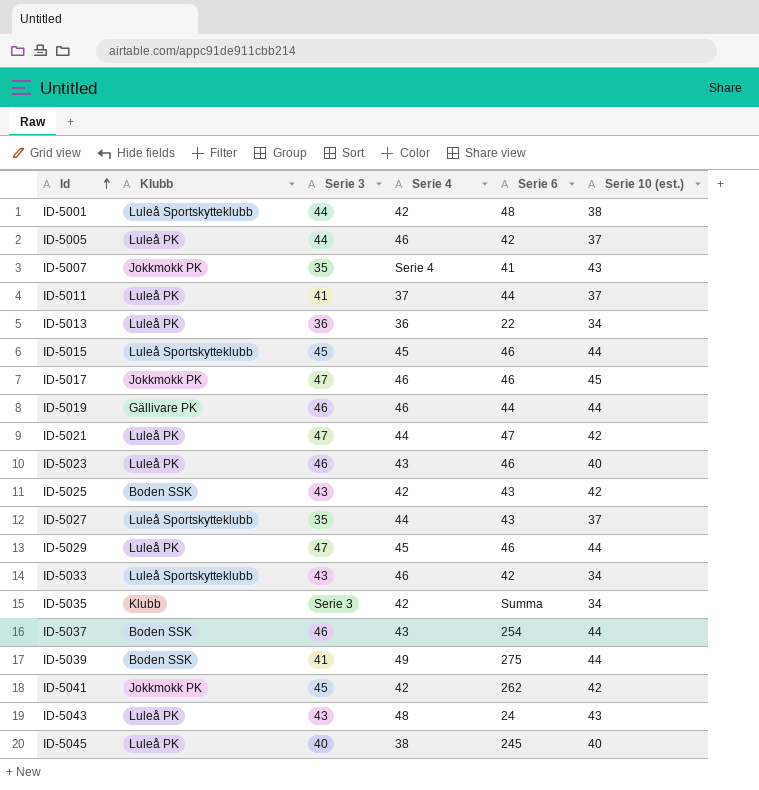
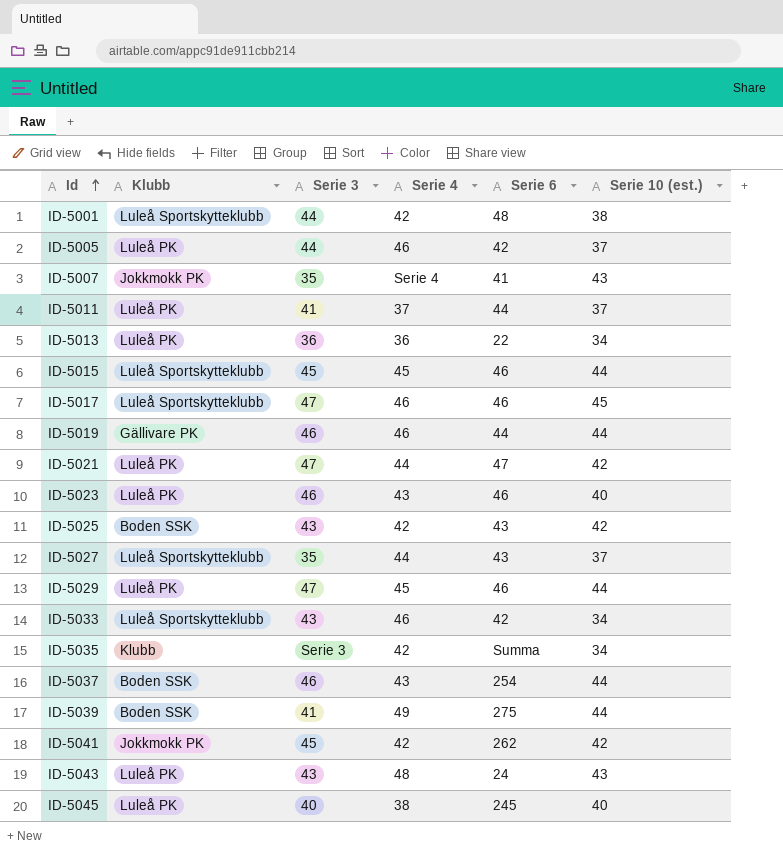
ID-5017 | Klubb: Jokkmokk PK -> Luleå Sportskytteklubb

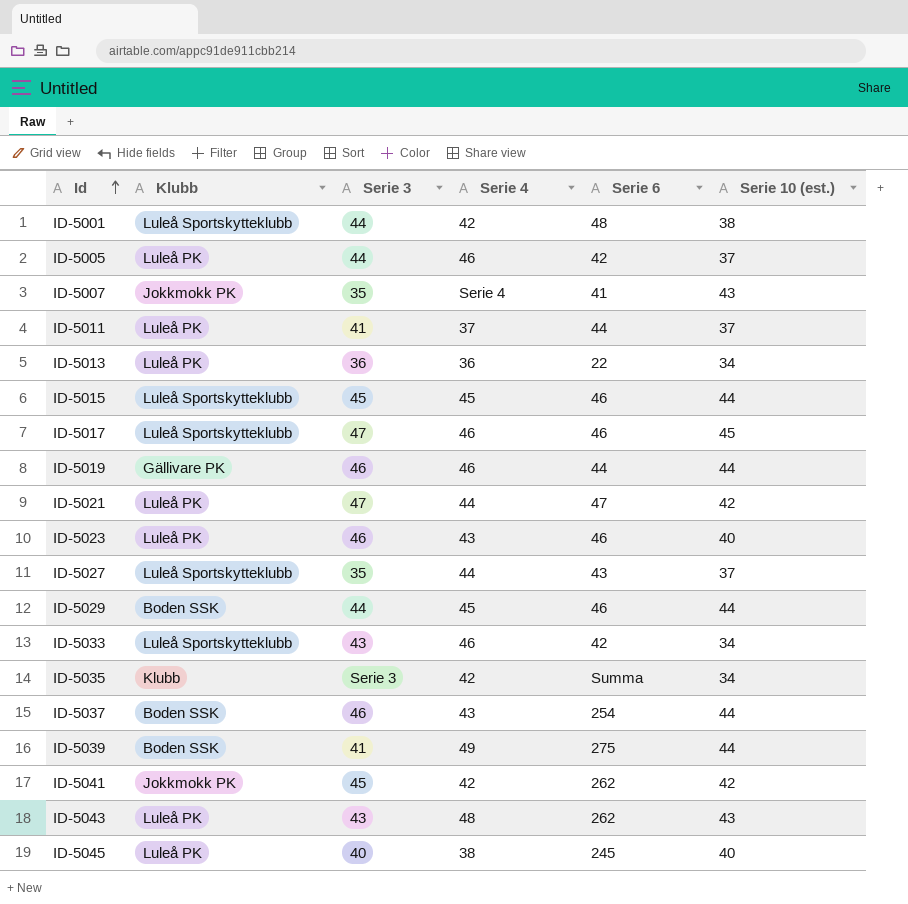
row ID-5025: Boden SSK | 43 | 42 | 43 | 42 -> none
ID-5029 | Klubb: Luleå PK -> Boden SSK
ID-5029 | Serie 3: 47 -> 44
ID-5043 | Serie 6: 24 -> 262

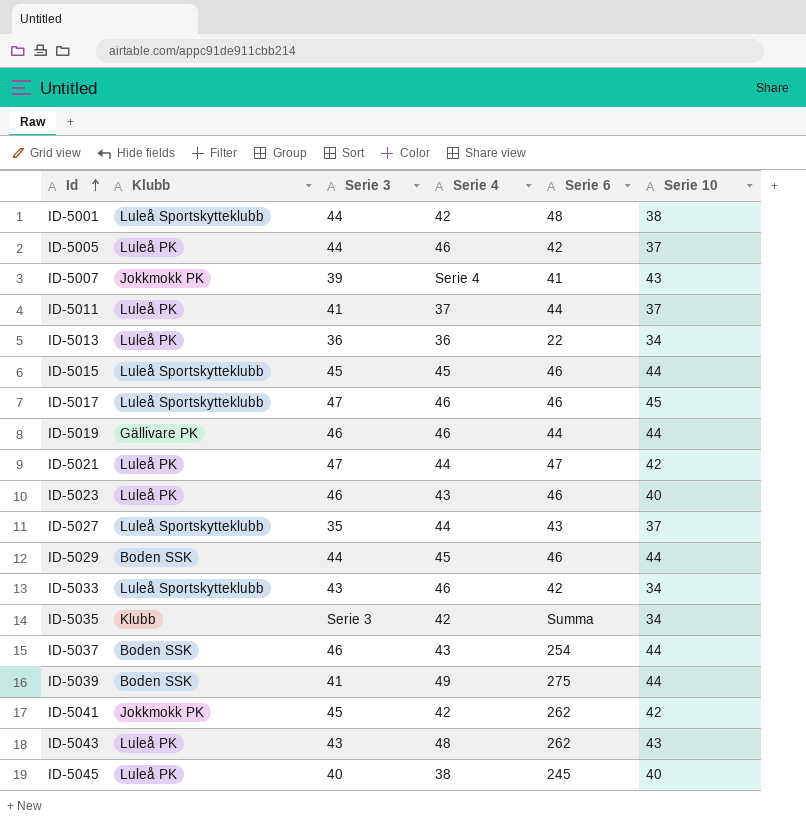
column name: Serie 10 (est.) -> Serie 10
ID-5007 | Serie 3: 35 -> 39

